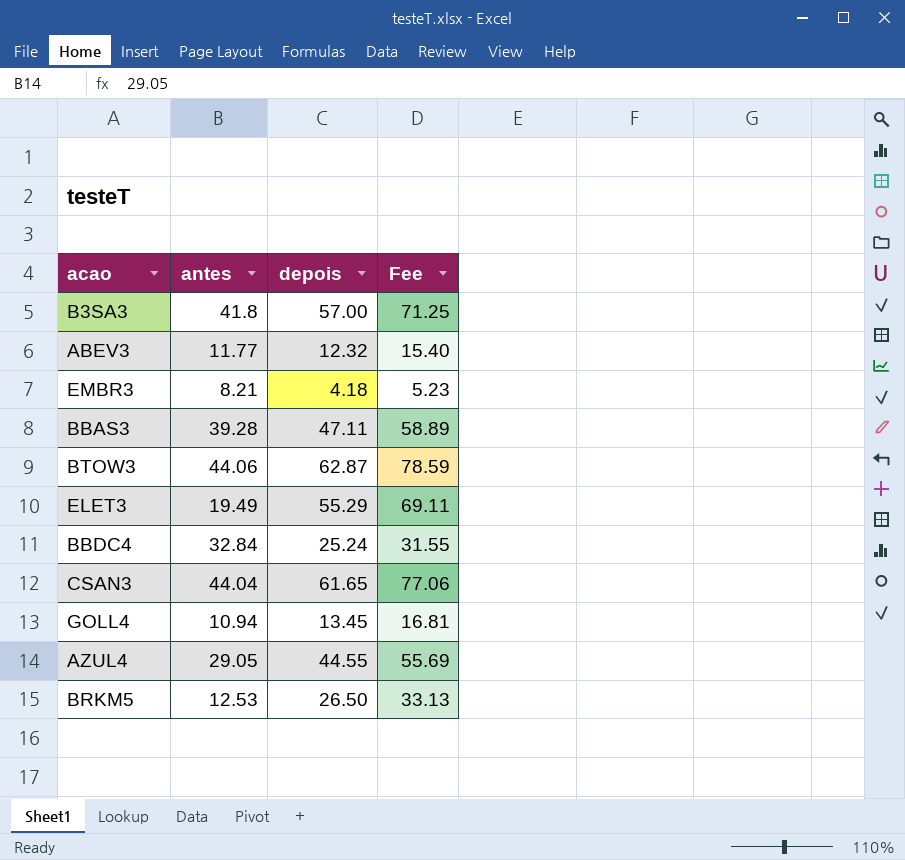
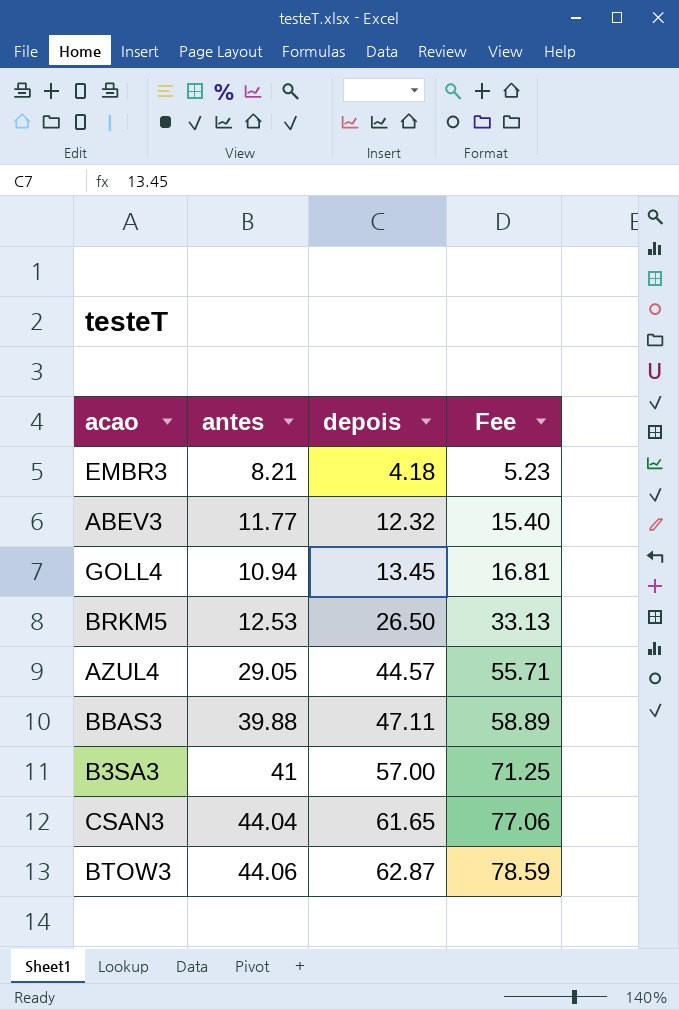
row order: none -> depois ascending
row ELET3: 19.49 | 55.29 | 69.11 -> none
row BBDC4: 32.84 | 25.24 | 31.55 -> none
AZUL4 | depois: 44.55 -> 44.57
AZUL4 | Fee: 55.69 -> 55.71
BBAS3 | antes: 39.28 -> 39.88
B3SA3 | antes: 41.8 -> 41

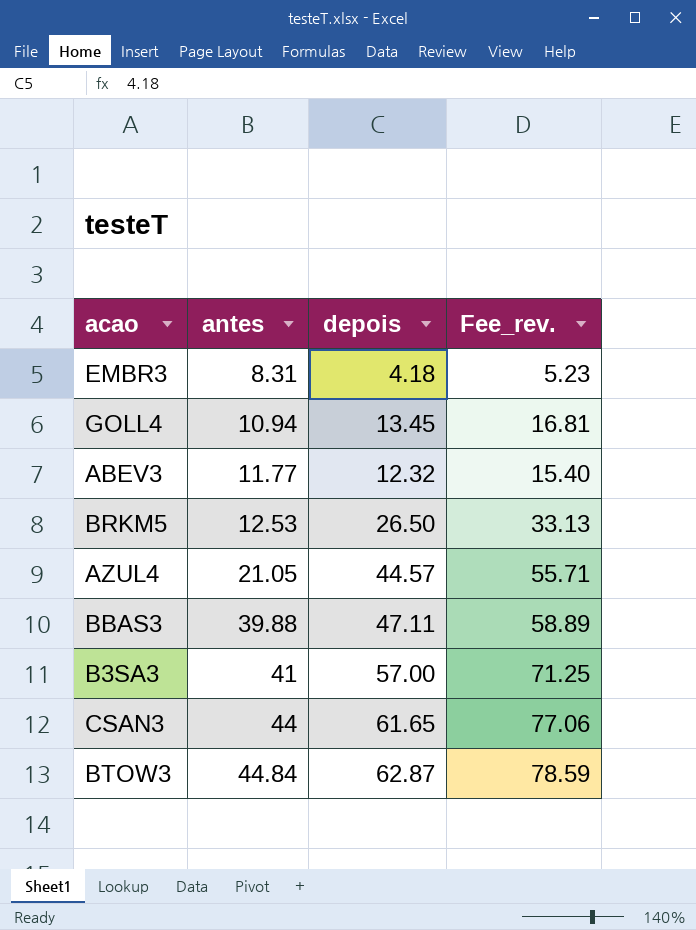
row order: depois ascending -> antes ascending
column name: Fee -> Fee_rev.
EMBR3 | antes: 8.21 -> 8.31
AZUL4 | antes: 29.05 -> 21.05
CSAN3 | antes: 44.04 -> 44
BTOW3 | antes: 44.06 -> 44.84

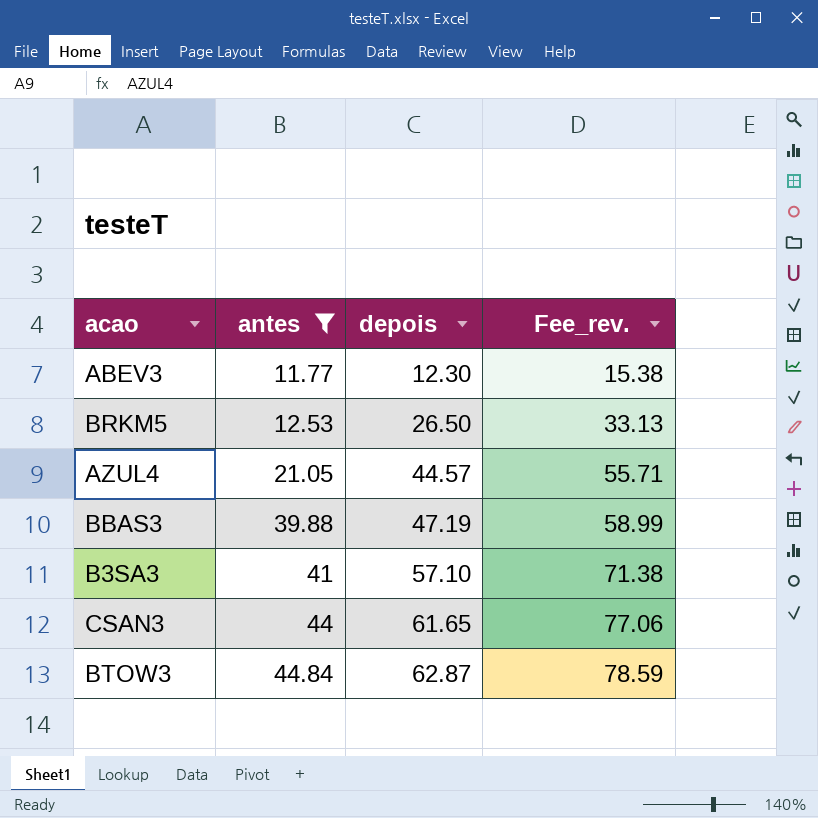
filter: none -> antes >= 11.77
ABEV3 | depois: 12.32 -> 12.30
ABEV3 | Fee_rev.: 15.40 -> 15.38
BBAS3 | depois: 47.11 -> 47.19
BBAS3 | Fee_rev.: 58.89 -> 58.99
B3SA3 | depois: 57.00 -> 57.10
B3SA3 | Fee_rev.: 71.25 -> 71.38

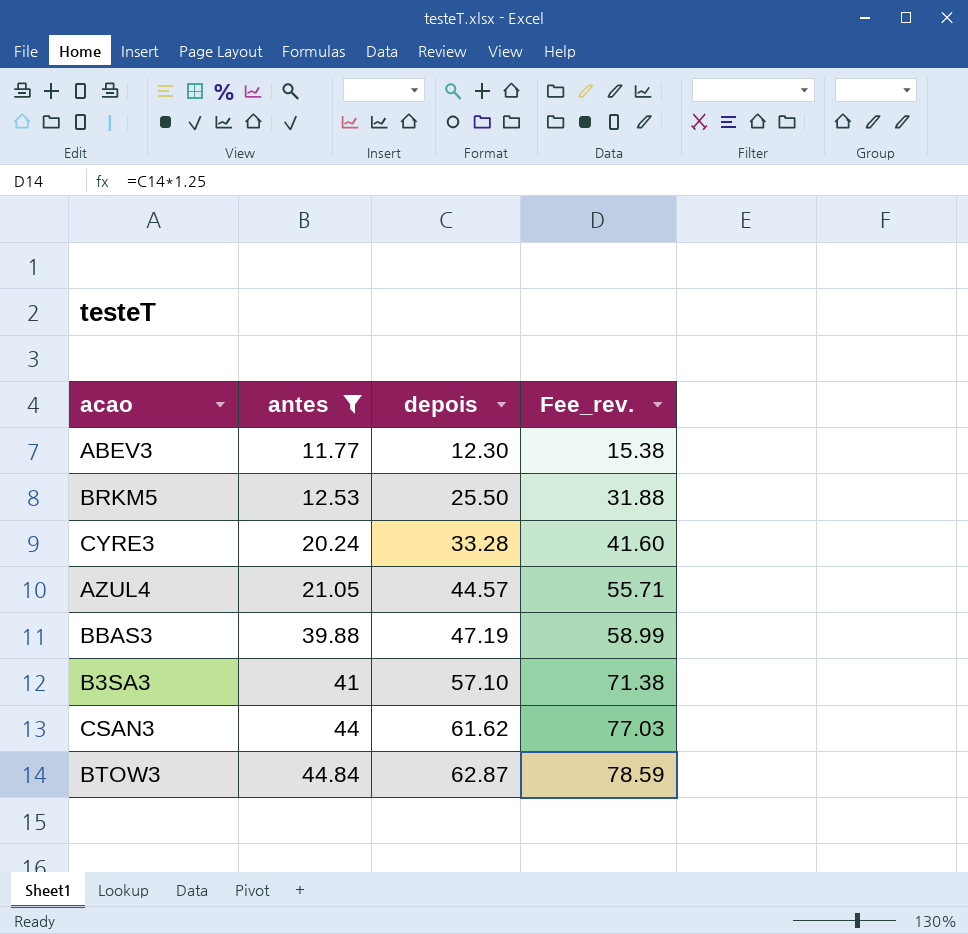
BRKM5 | depois: 26.50 -> 25.50
BRKM5 | Fee_rev.: 33.13 -> 31.88
row CYRE3: none -> 20.24 | 33.28 | 41.60
CSAN3 | depois: 61.65 -> 61.62
CSAN3 | Fee_rev.: 77.06 -> 77.03

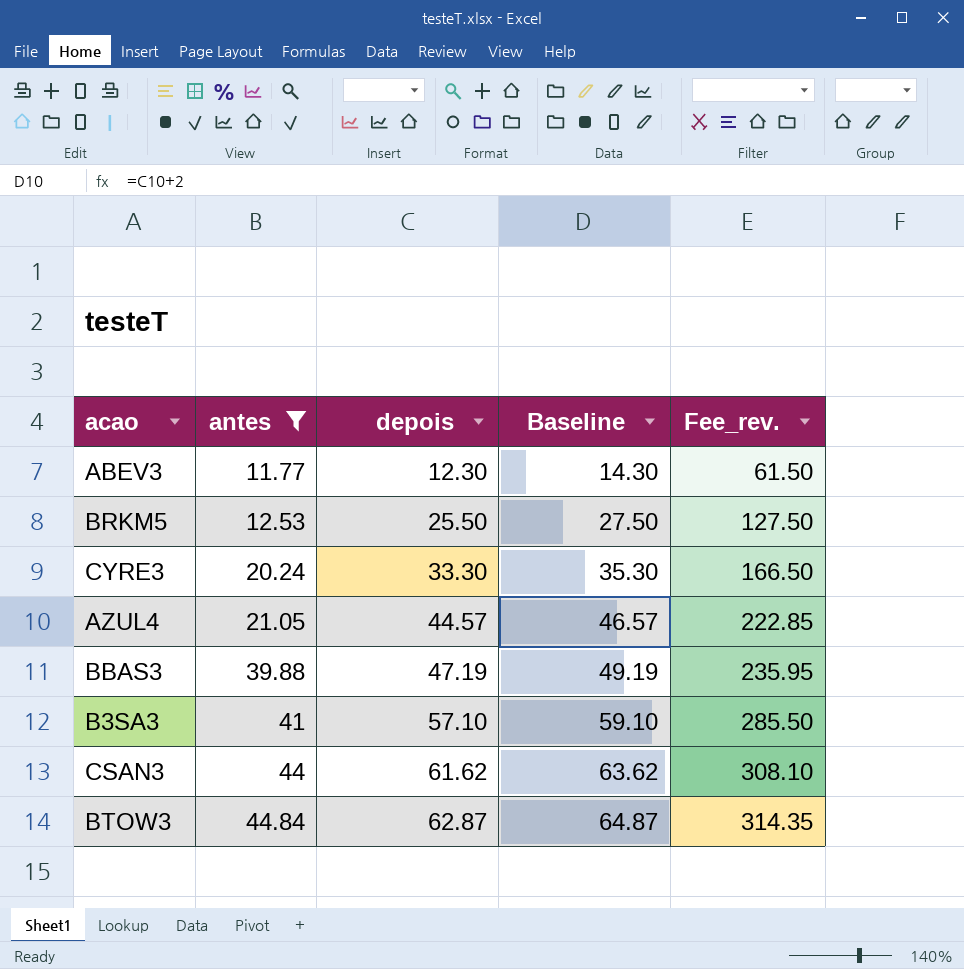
column Baseline | formula: none -> [depois] + 2
column Fee_rev. | formula: [depois] * 1.25 -> [depois] * 5
CYRE3 | depois: 33.28 -> 33.30

